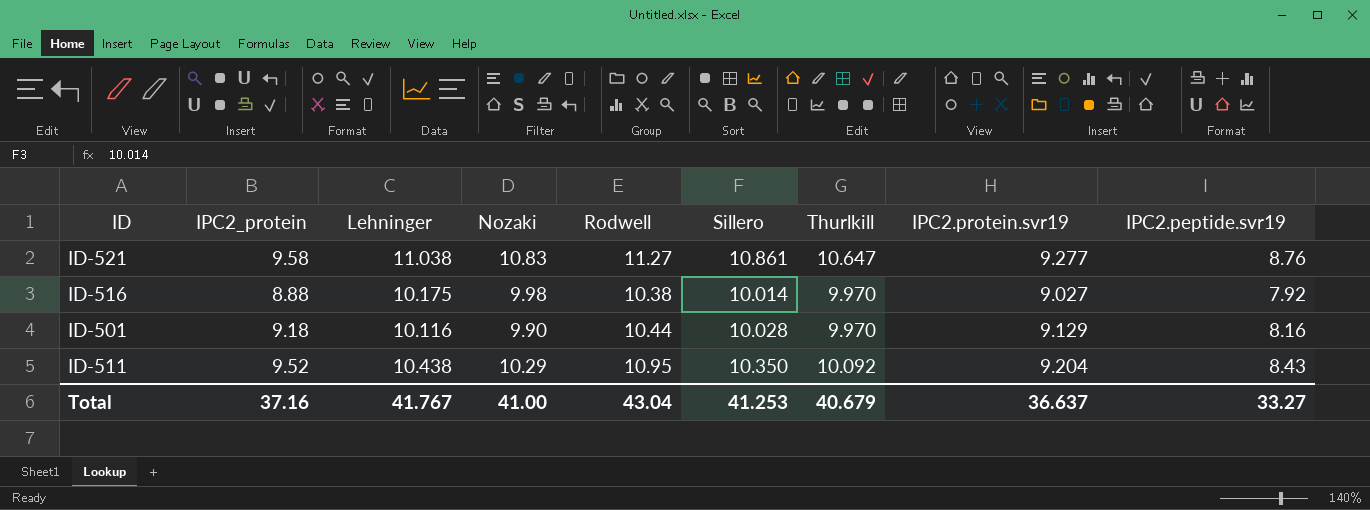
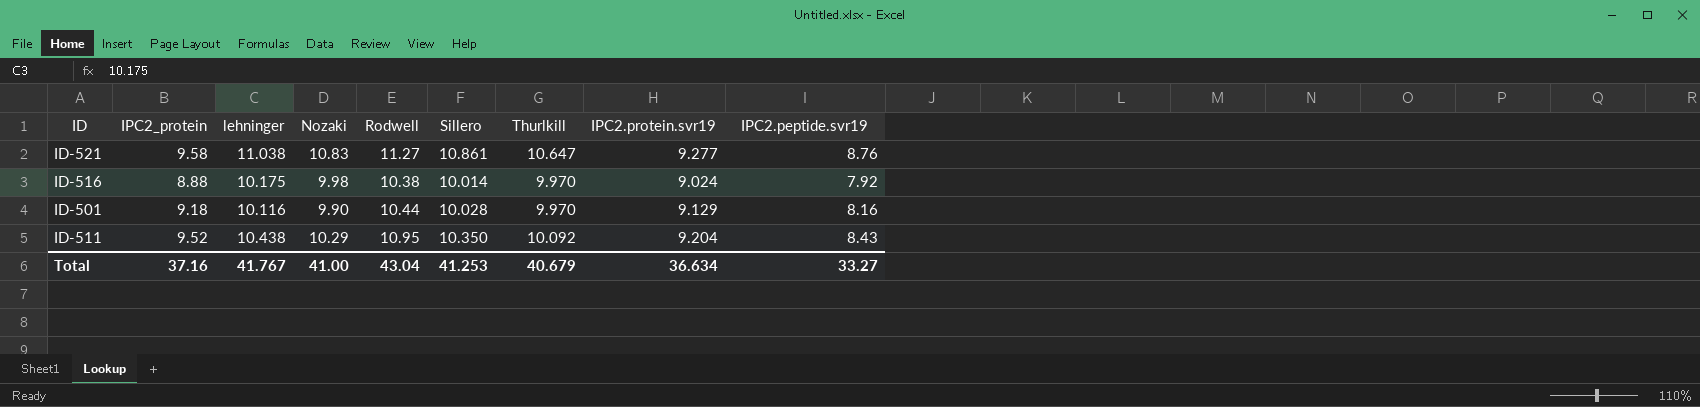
column name: Lehninger -> lehninger
ID-516 | IPC2.protein.svr19: 9.027 -> 9.024
Total | IPC2.protein.svr19: 36.637 -> 36.634

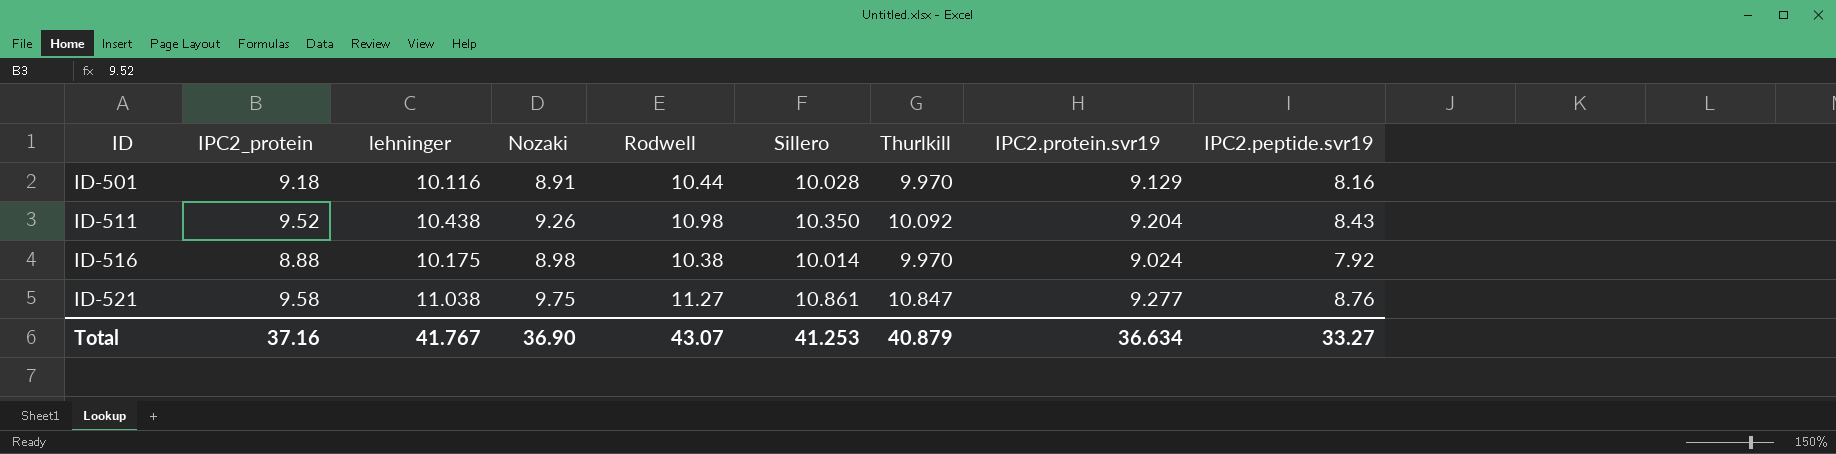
row order: none -> ID ascending
ID-501 | Nozaki: 9.90 -> 8.91
ID-511 | Nozaki: 10.29 -> 9.26
ID-511 | Rodwell: 10.95 -> 10.98
ID-516 | Nozaki: 9.98 -> 8.98
ID-521 | Nozaki: 10.83 -> 9.75
ID-521 | Thurlkill: 10.647 -> 10.847
Total | Nozaki: 41.00 -> 36.90
Total | Rodwell: 43.04 -> 43.07
Total | Thurlkill: 40.679 -> 40.879

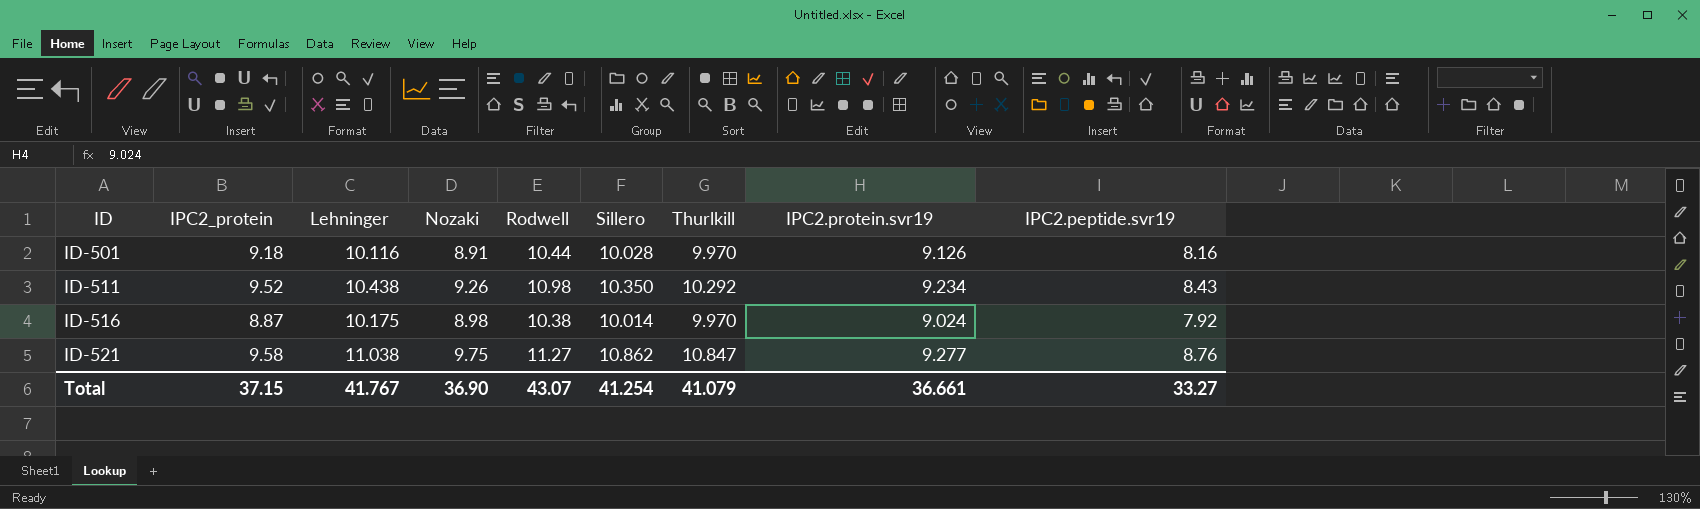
column name: lehninger -> Lehninger
ID-501 | IPC2.protein.svr19: 9.129 -> 9.126
ID-511 | Thurlkill: 10.092 -> 10.292
ID-511 | IPC2.protein.svr19: 9.204 -> 9.234
ID-516 | IPC2_protein: 8.88 -> 8.87
ID-521 | Sillero: 10.861 -> 10.862
Total | IPC2_protein: 37.16 -> 37.15
Total | Sillero: 41.253 -> 41.254
Total | Thurlkill: 40.879 -> 41.079
Total | IPC2.protein.svr19: 36.634 -> 36.661

